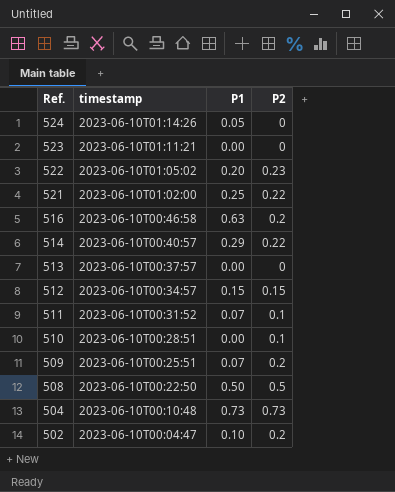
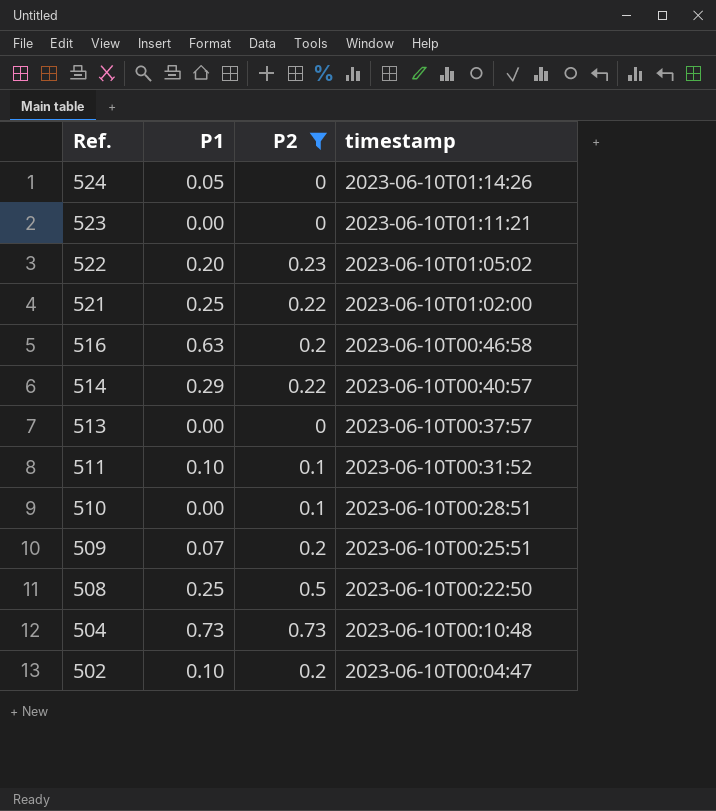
filter: none -> P2 != 0.15
column timestamp | position: 2 -> 4
511 | P1: 0.07 -> 0.10
508 | P1: 0.50 -> 0.25

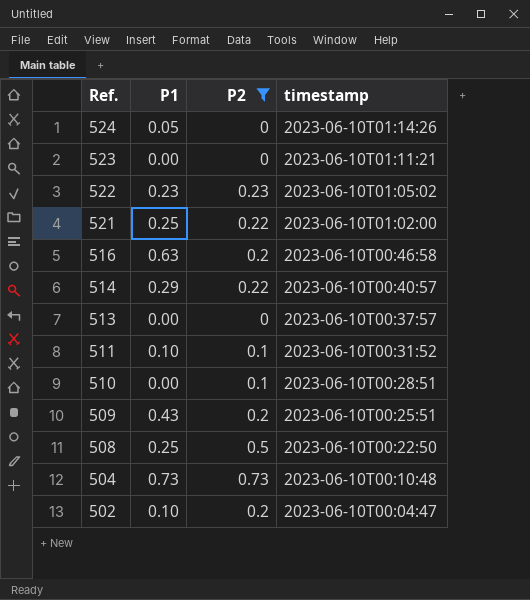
522 | P1: 0.20 -> 0.23
509 | P1: 0.07 -> 0.43

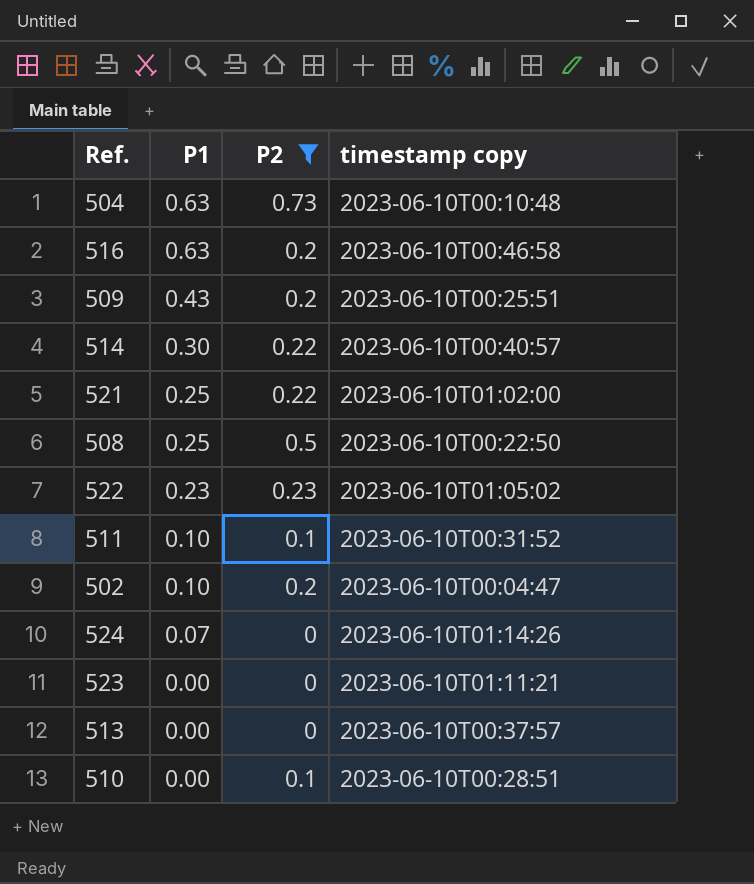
row order: Ref. descending -> P1 descending
column name: timestamp -> timestamp copy
504 | P1: 0.73 -> 0.63
514 | P1: 0.29 -> 0.30
524 | P1: 0.05 -> 0.07

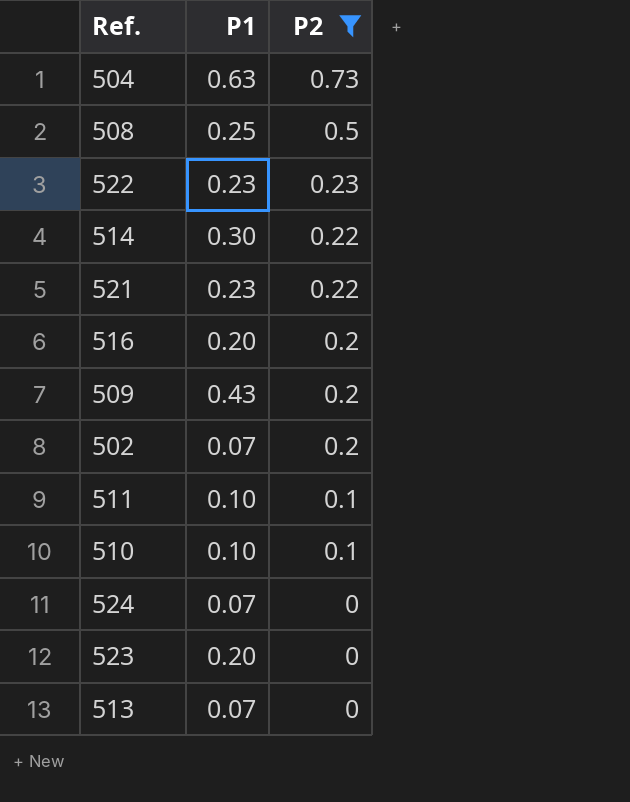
row order: P1 descending -> P2 descending
column timestamp copy | position: 4 -> none
521 | P1: 0.25 -> 0.23
516 | P1: 0.63 -> 0.20
502 | P1: 0.10 -> 0.07
510 | P1: 0.00 -> 0.10
523 | P1: 0.00 -> 0.20
513 | P1: 0.00 -> 0.07

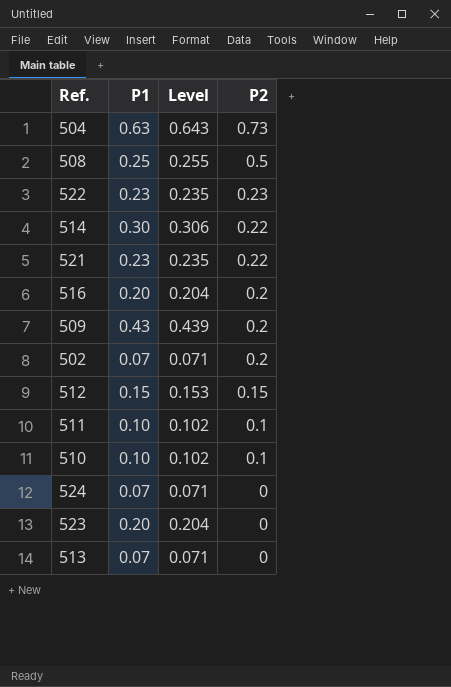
filter: P2 != 0.15 -> none
column Level | formula: none -> [P1] * 1.02

